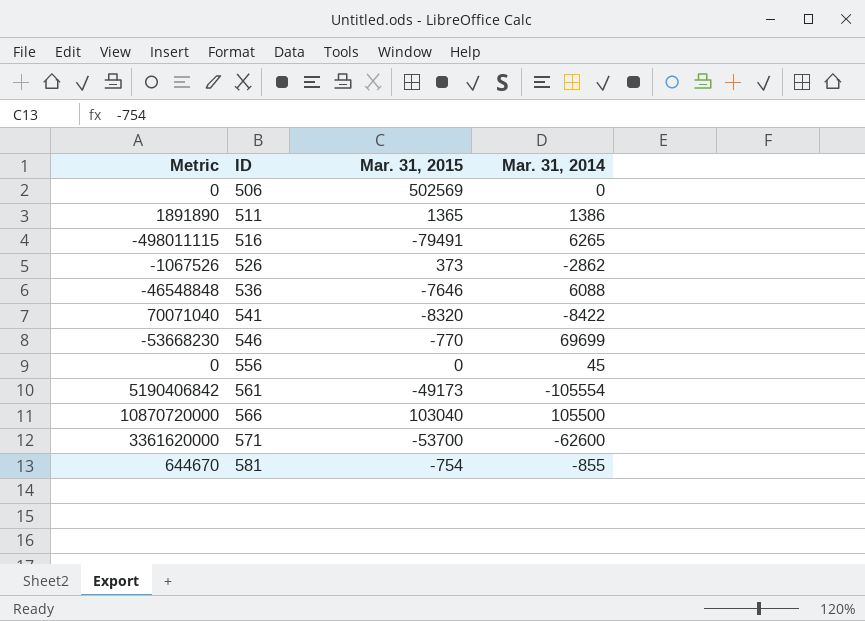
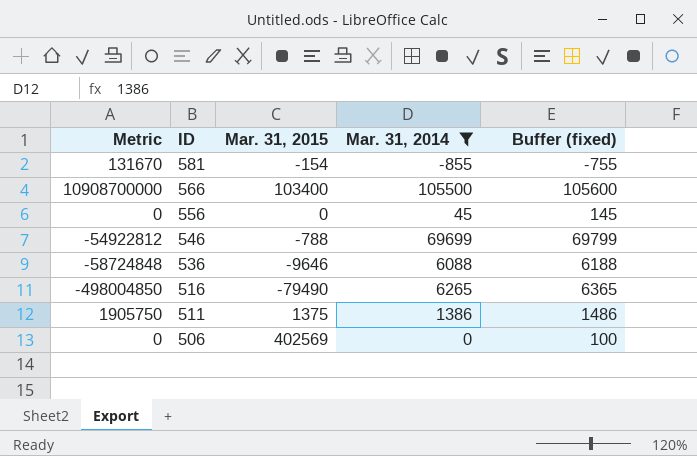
filter: none -> Mar. 31, 2014 >= -855
row order: ID ascending -> ID descending
column Buffer (fixed) | formula: none -> [Mar. 31, 2014] + 100
581 | Metric: 644670 -> 131670
581 | Mar. 31, 2015: -754 -> -154
566 | Metric: 10870720000 -> 10908700000
566 | Mar. 31, 2015: 103040 -> 103400
546 | Metric: -53668230 -> -54922812
546 | Mar. 31, 2015: -770 -> -788
536 | Metric: -46548848 -> -58724848
536 | Mar. 31, 2015: -7646 -> -9646
516 | Metric: -498011115 -> -498004850
516 | Mar. 31, 2015: -79491 -> -79490
511 | Metric: 1891890 -> 1905750
511 | Mar. 31, 2015: 1365 -> 1375
506 | Mar. 31, 2015: 502569 -> 402569

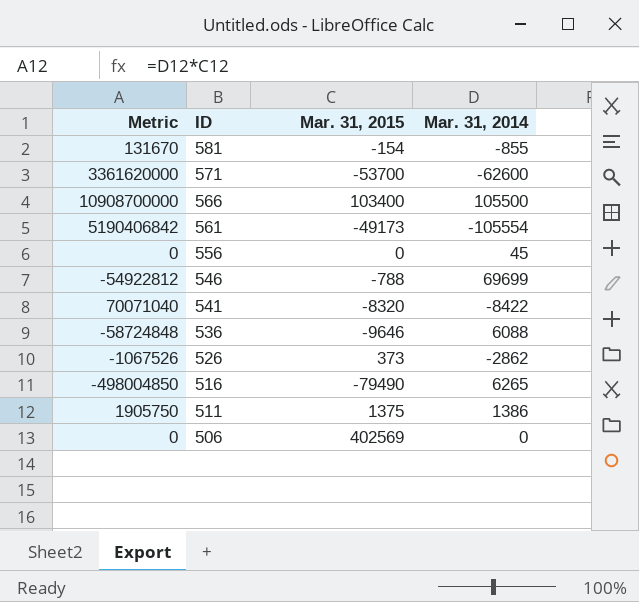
filter: Mar. 31, 2014 >= -855 -> none
column Buffer (fixed) | formula: [Mar. 31, 2014] + 100 -> none

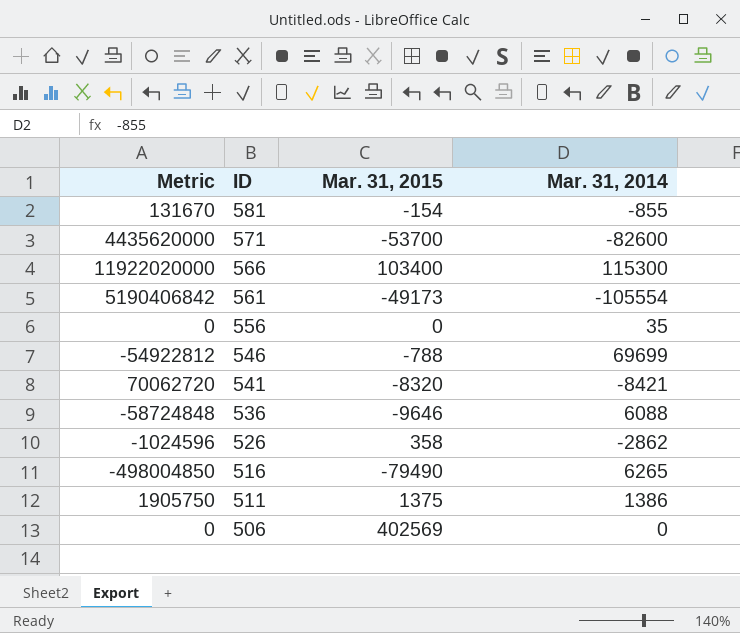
571 | Metric: 3361620000 -> 4435620000
571 | Mar. 31, 2014: -62600 -> -82600
566 | Metric: 10908700000 -> 11922020000
566 | Mar. 31, 2014: 105500 -> 115300
556 | Mar. 31, 2014: 45 -> 35
541 | Metric: 70071040 -> 70062720
541 | Mar. 31, 2014: -8422 -> -8421
526 | Metric: -1067526 -> -1024596
526 | Mar. 31, 2015: 373 -> 358

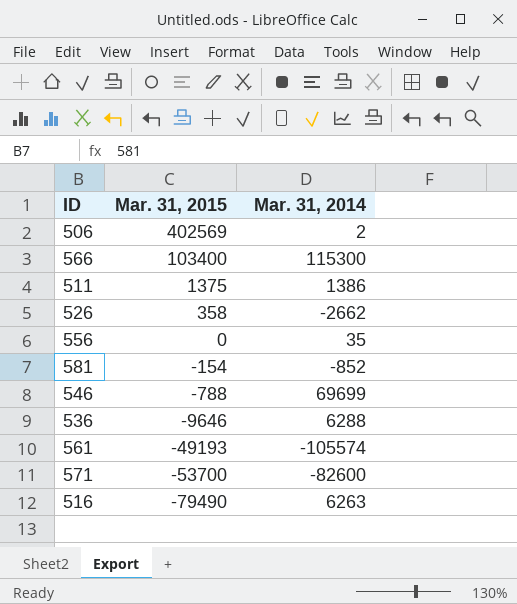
row order: ID descending -> Mar. 31, 2015 descending
column Metric | formula: [Mar. 31, 2015] * [Mar. 31, 2014] -> none
row 541: 70062720 | -8320 | -8421 -> none
506 | Mar. 31, 2014: 0 -> 2
526 | Mar. 31, 2014: -2862 -> -2662
581 | Mar. 31, 2014: -855 -> -852
536 | Mar. 31, 2014: 6088 -> 6288
561 | Mar. 31, 2015: -49173 -> -49193
561 | Mar. 31, 2014: -105554 -> -105574
516 | Mar. 31, 2014: 6265 -> 6263

